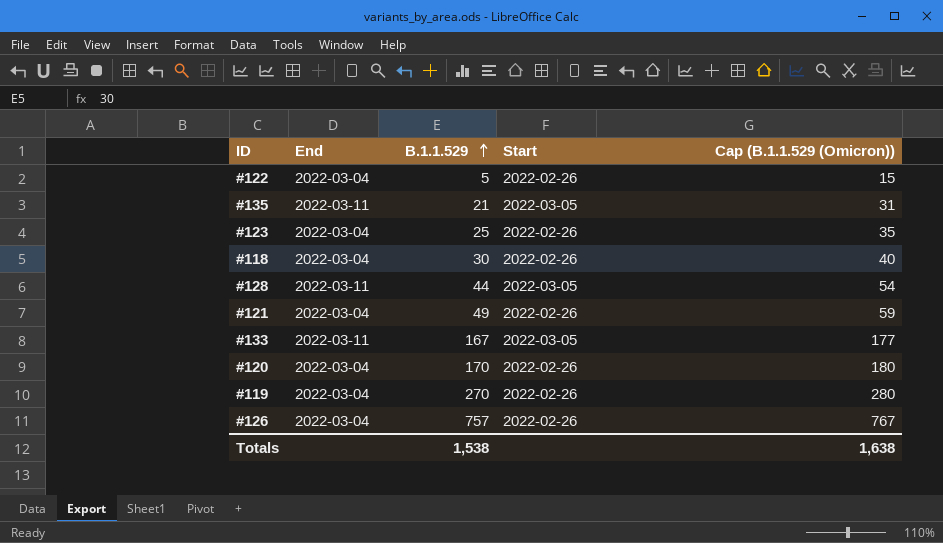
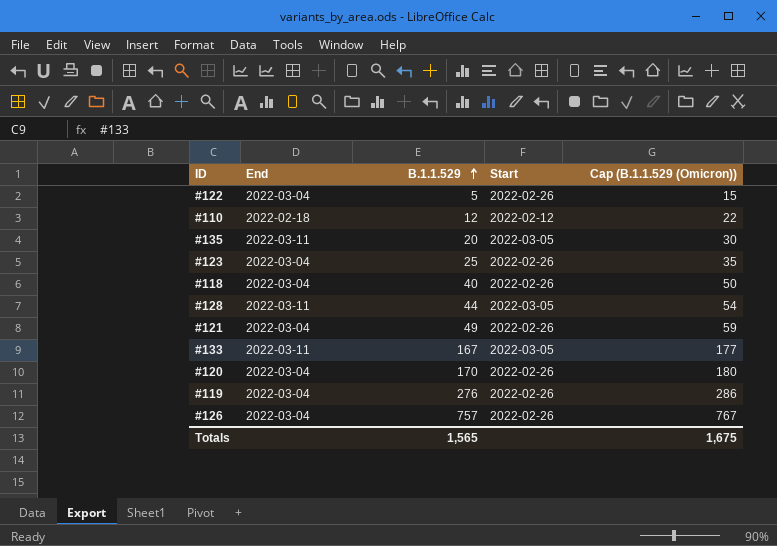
row #110: none -> 2022-02-18 | 12 | 2022-02-12 | 22
#135 | B.1.1.529: 21 -> 20
#135 | Cap (B.1.1.529 (Omicron)): 31 -> 30
#118 | B.1.1.529: 30 -> 40
#118 | Cap (B.1.1.529 (Omicron)): 40 -> 50
#119 | B.1.1.529: 270 -> 276
#119 | Cap (B.1.1.529 (Omicron)): 280 -> 286
Totals | B.1.1.529: 1,538 -> 1,565
Totals | Cap (B.1.1.529 (Omicron)): 1,638 -> 1,675

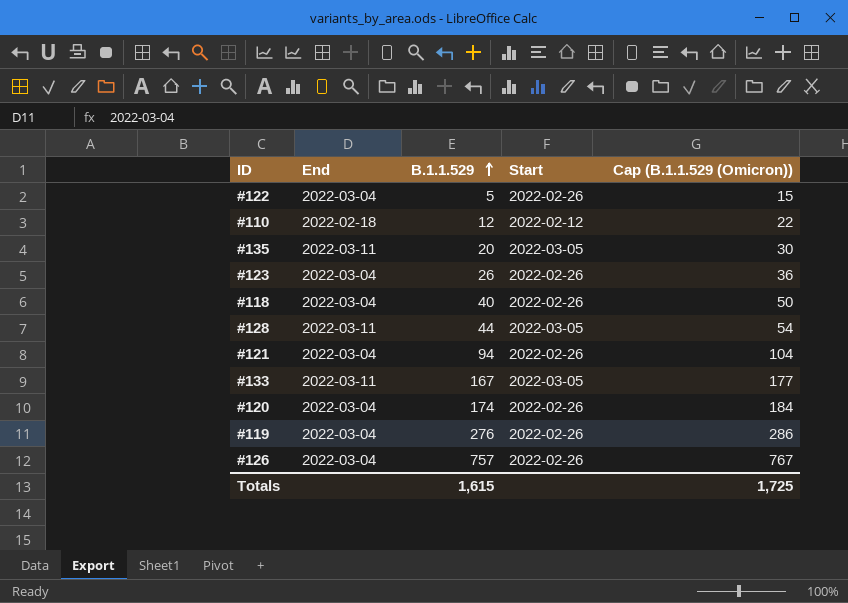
#123 | B.1.1.529: 25 -> 26
#123 | Cap (B.1.1.529 (Omicron)): 35 -> 36
#121 | B.1.1.529: 49 -> 94
#121 | Cap (B.1.1.529 (Omicron)): 59 -> 104
#120 | B.1.1.529: 170 -> 174
#120 | Cap (B.1.1.529 (Omicron)): 180 -> 184
Totals | B.1.1.529: 1,565 -> 1,615
Totals | Cap (B.1.1.529 (Omicron)): 1,675 -> 1,725

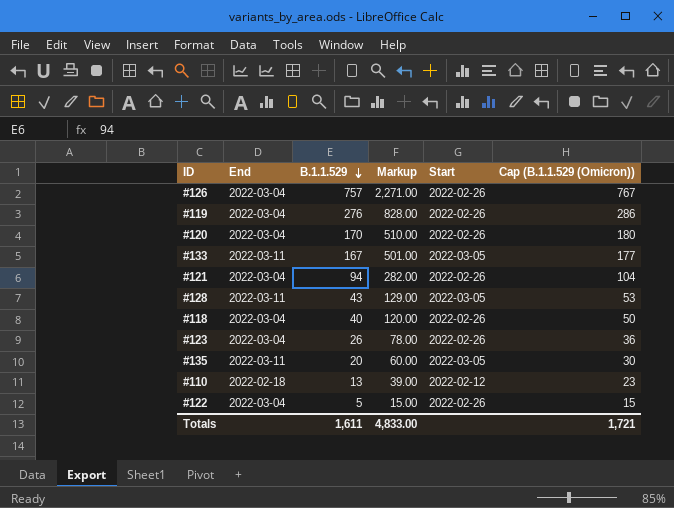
row order: B.1.1.529 ascending -> B.1.1.529 descending
column Markup | formula: none -> [B.1.1.529] * 3
#120 | B.1.1.529: 174 -> 170
#120 | Cap (B.1.1.529 (Omicron)): 184 -> 180
#128 | B.1.1.529: 44 -> 43
#128 | Cap (B.1.1.529 (Omicron)): 54 -> 53
#110 | B.1.1.529: 12 -> 13
#110 | Cap (B.1.1.529 (Omicron)): 22 -> 23
Totals | B.1.1.529: 1,615 -> 1,611
Totals | Cap (B.1.1.529 (Omicron)): 1,725 -> 1,721

